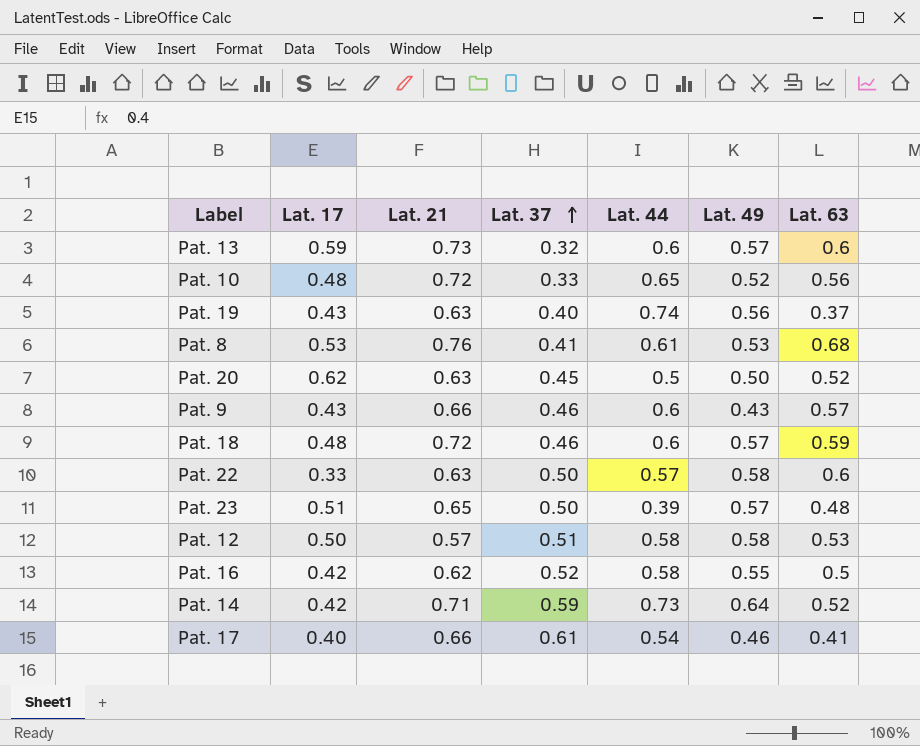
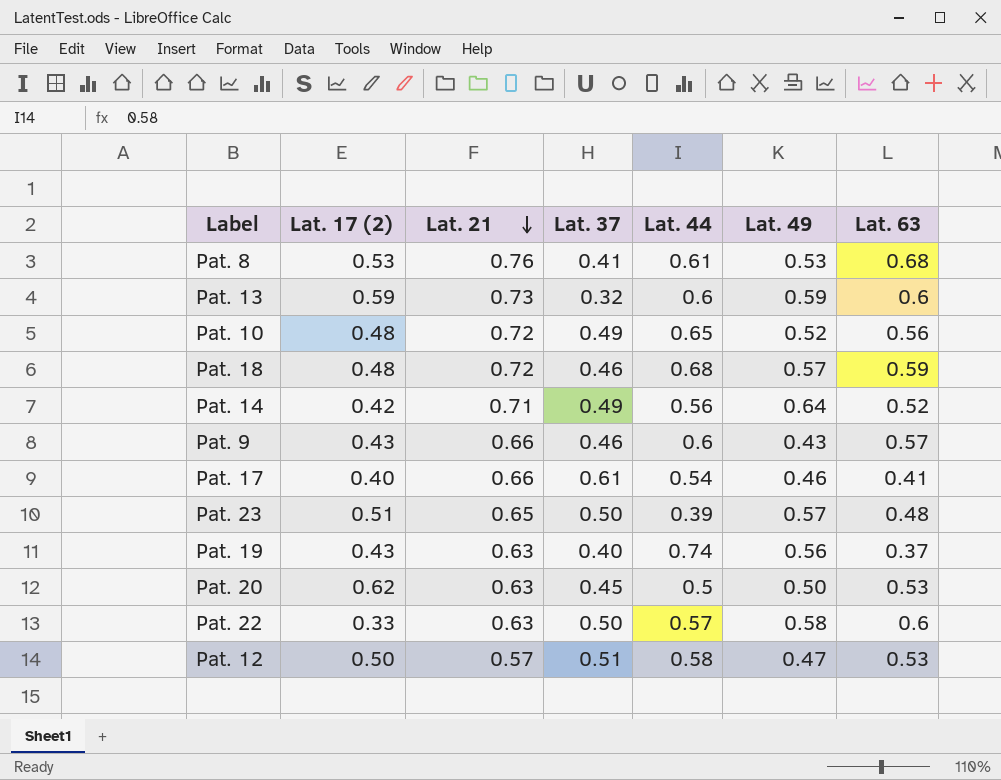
row order: Lat. 37 ascending -> Lat. 21 descending
column name: Lat. 17 -> Lat. 17 (2)
row Pat. 16: 0.42 | 0.62 | 0.52 | 0.58 | 0.55 | 0.5 -> none
Pat. 13 | Lat. 49: 0.57 -> 0.59
Pat. 10 | Lat. 37: 0.33 -> 0.49
Pat. 18 | Lat. 44: 0.6 -> 0.68
Pat. 14 | Lat. 37: 0.59 -> 0.49
Pat. 14 | Lat. 44: 0.73 -> 0.56
Pat. 20 | Lat. 63: 0.52 -> 0.53
Pat. 12 | Lat. 49: 0.58 -> 0.47

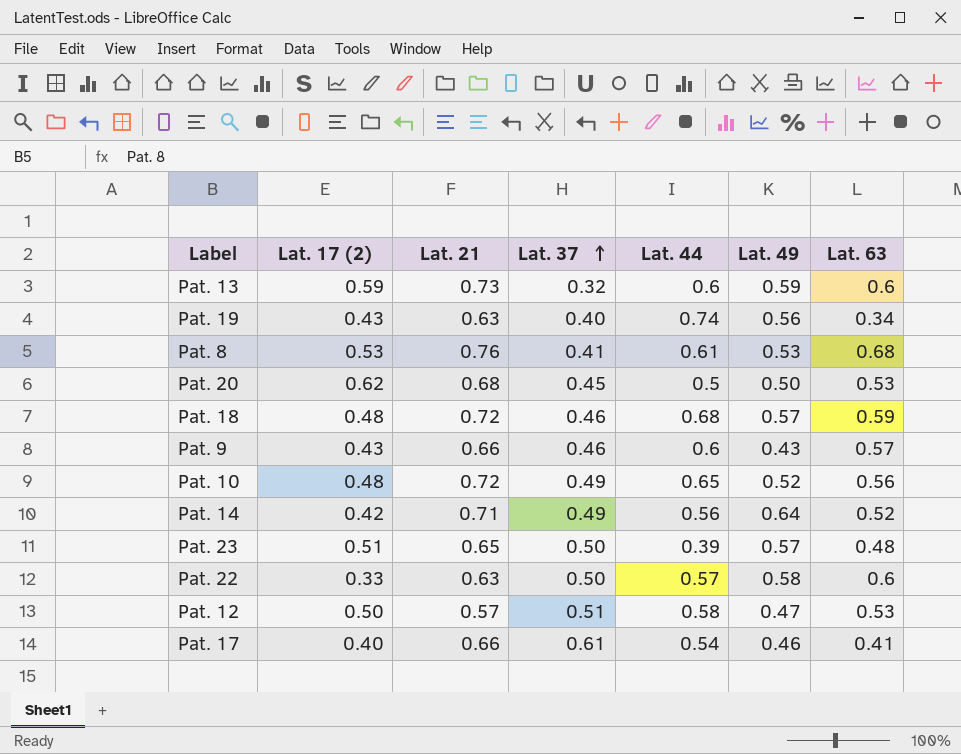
row order: Lat. 21 descending -> Lat. 37 ascending
Pat. 19 | Lat. 63: 0.37 -> 0.34
Pat. 20 | Lat. 21: 0.63 -> 0.68

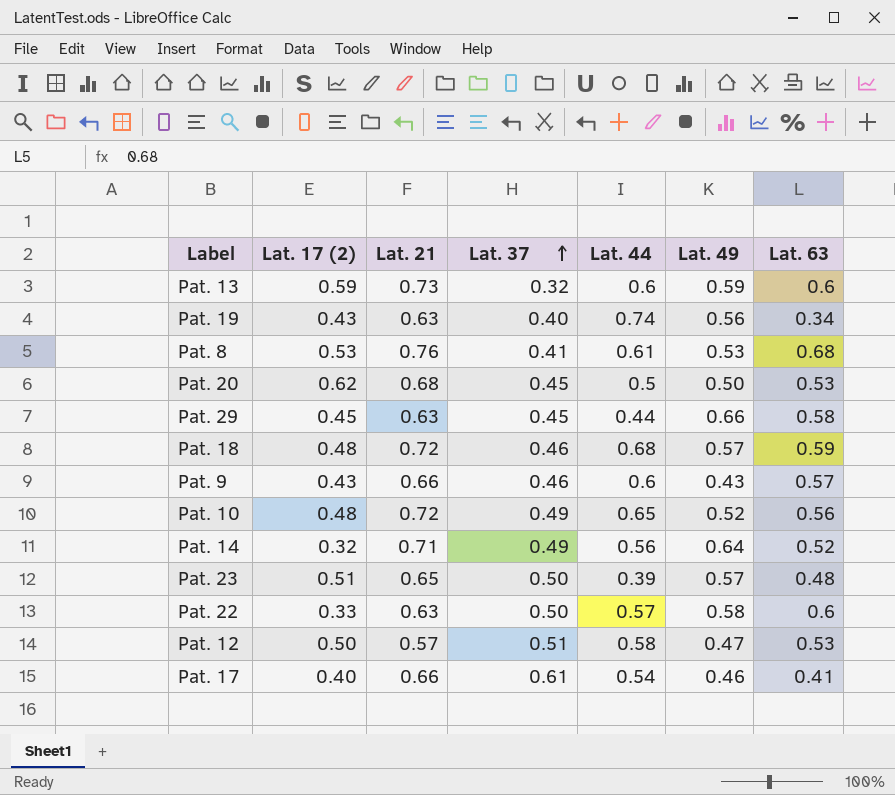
row Pat. 29: none -> 0.45 | 0.63 | 0.45 | 0.44 | 0.66 | 0.58
Pat. 14 | Lat. 17 (2): 0.42 -> 0.32

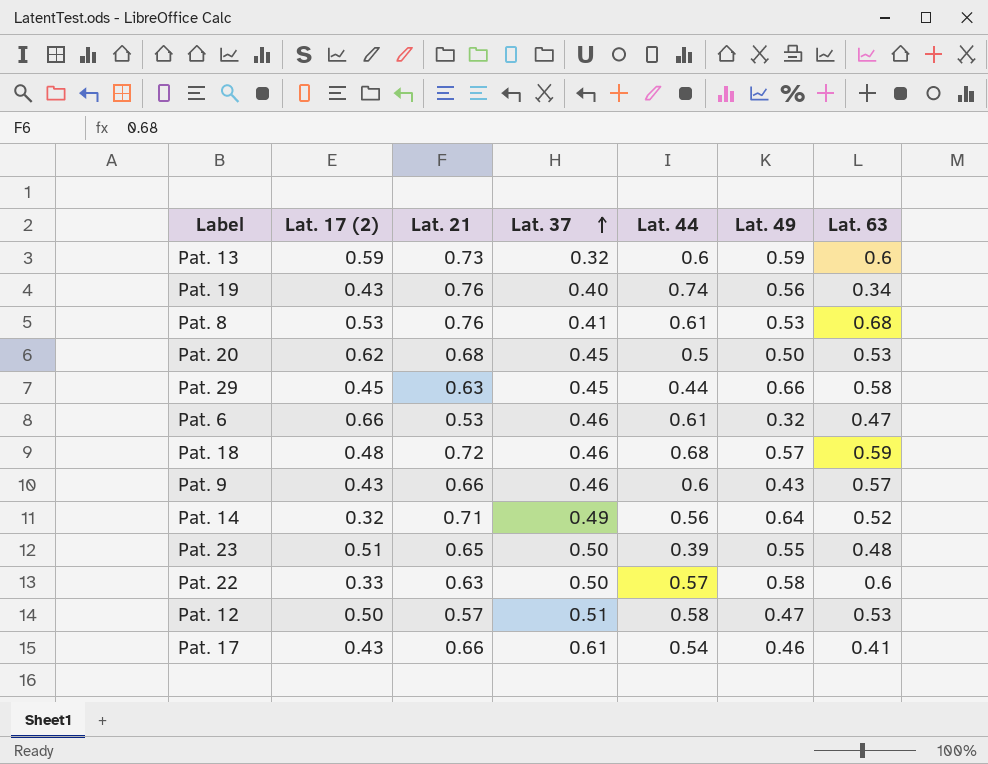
row Pat. 10: 0.48 | 0.72 | 0.49 | 0.65 | 0.52 | 0.56 -> none
Pat. 19 | Lat. 21: 0.63 -> 0.76
row Pat. 6: none -> 0.66 | 0.53 | 0.46 | 0.61 | 0.32 | 0.47
Pat. 23 | Lat. 49: 0.57 -> 0.55
Pat. 17 | Lat. 17 (2): 0.40 -> 0.43

